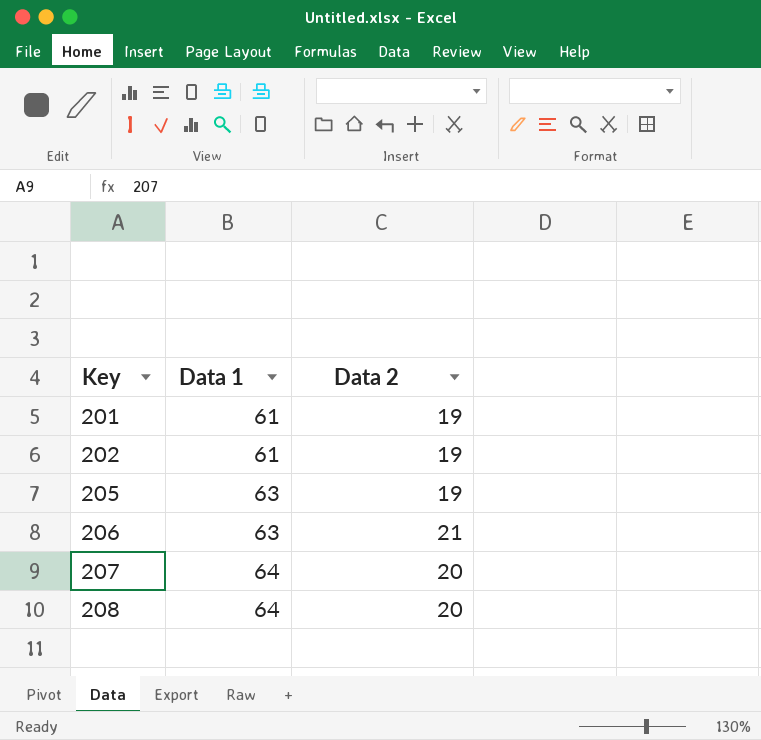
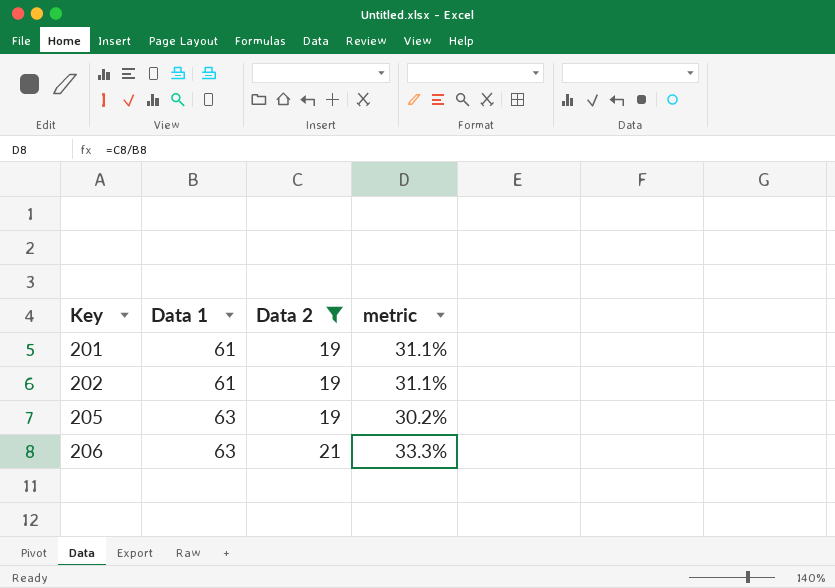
filter: none -> Data 2 != 20
column metric | formula: none -> [Data 2] / [Data 1]

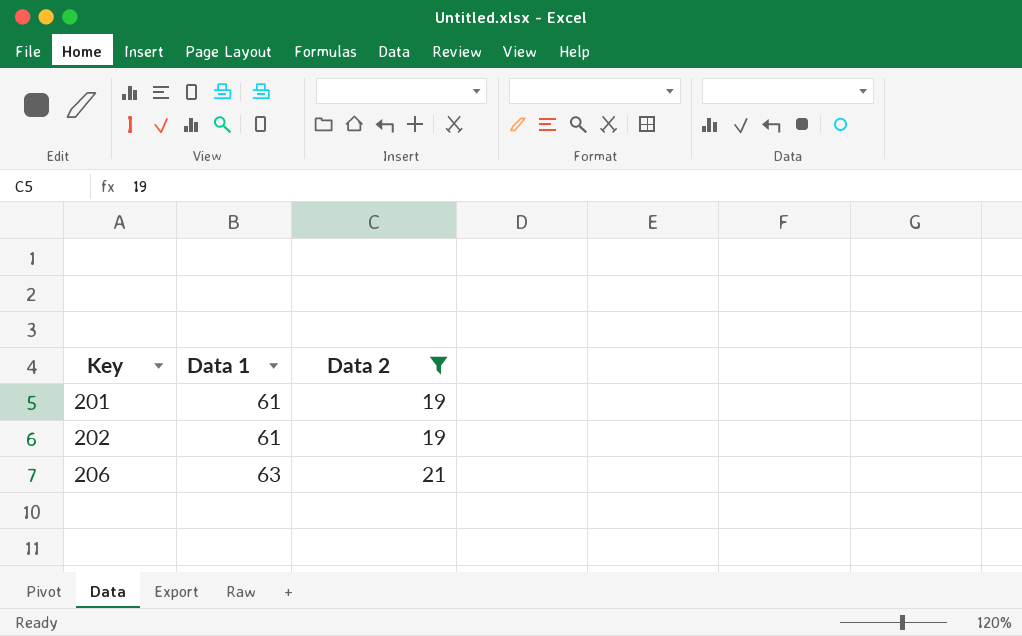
column metric | formula: [Data 2] / [Data 1] -> none
row 205: 63 | 19 | 30.2% -> none

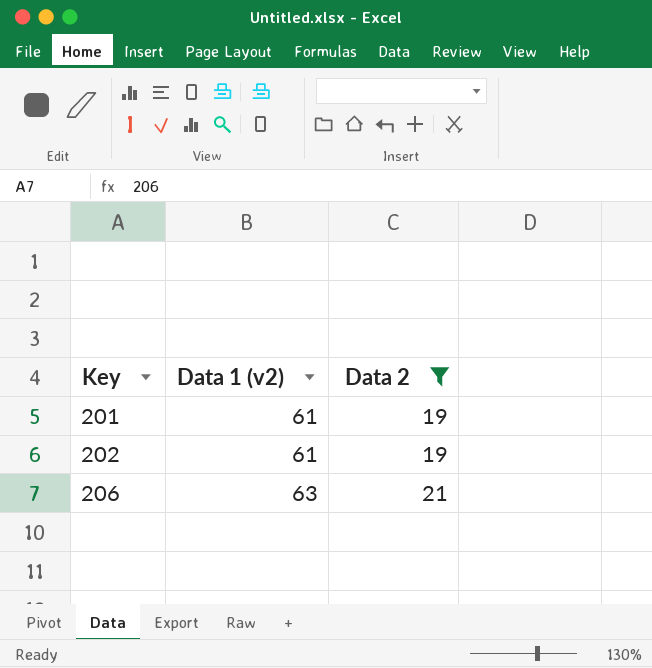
column name: Data 1 -> Data 1 (v2)

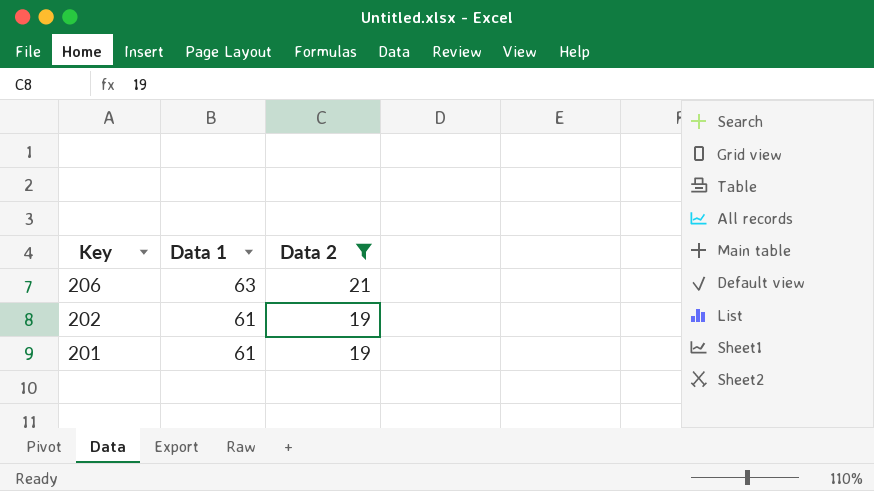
row order: Key ascending -> Key descending
column name: Data 1 (v2) -> Data 1

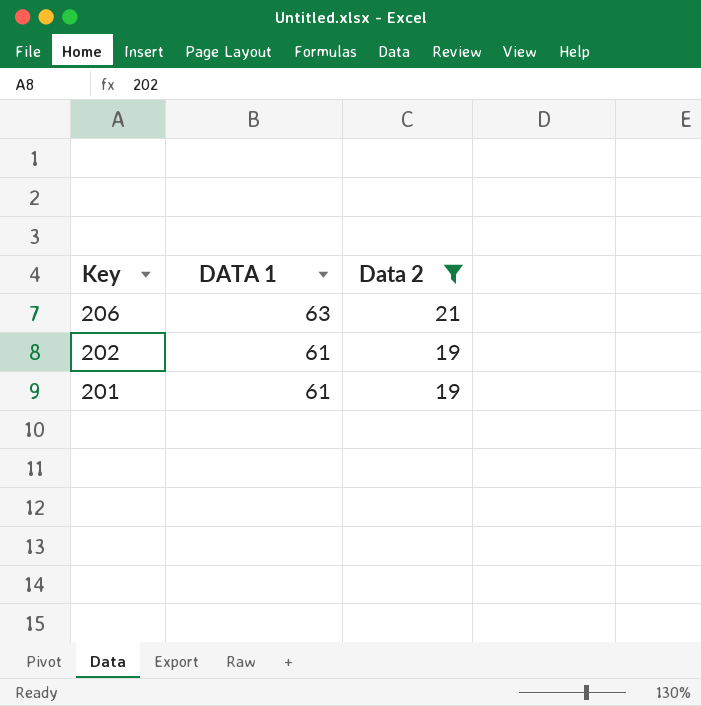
column name: Data 1 -> DATA 1

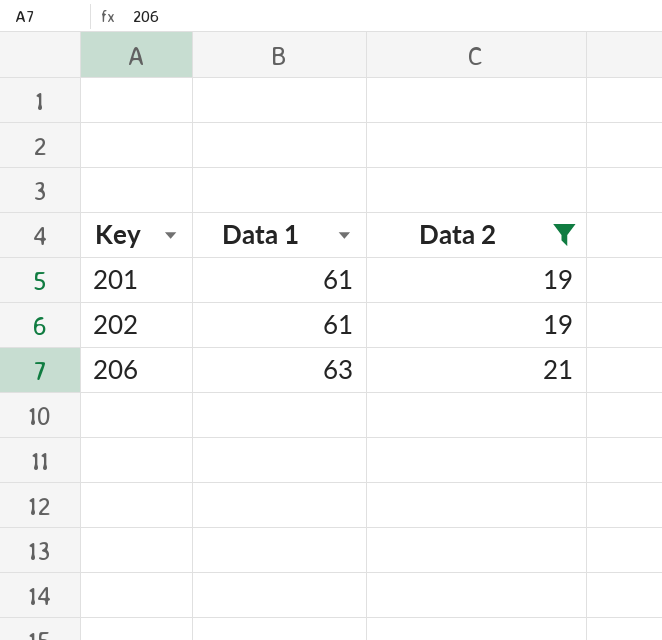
row order: Key descending -> Key ascending
column name: DATA 1 -> Data 1

